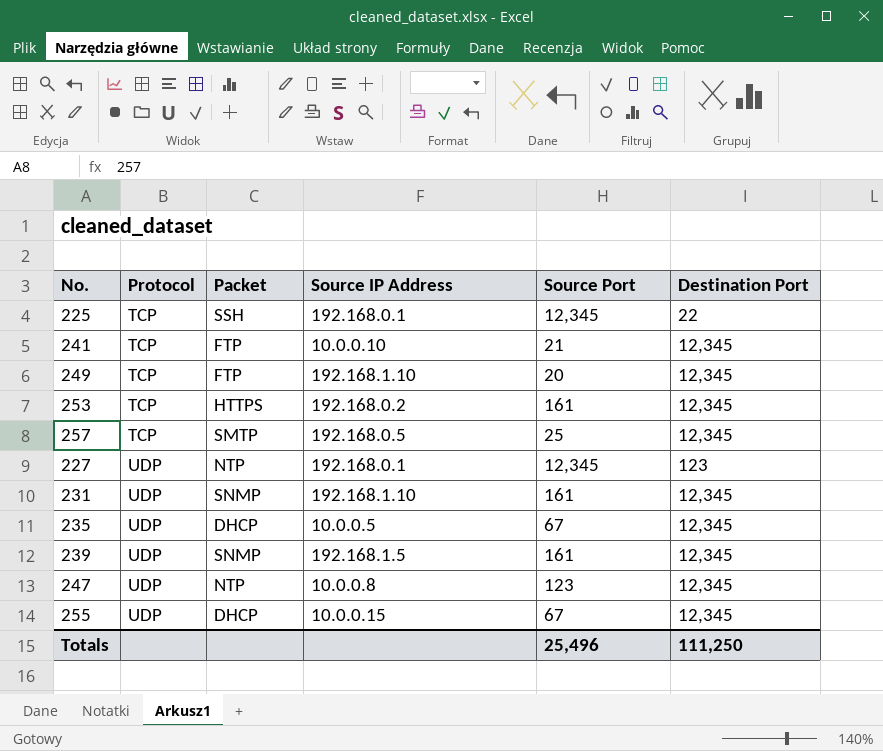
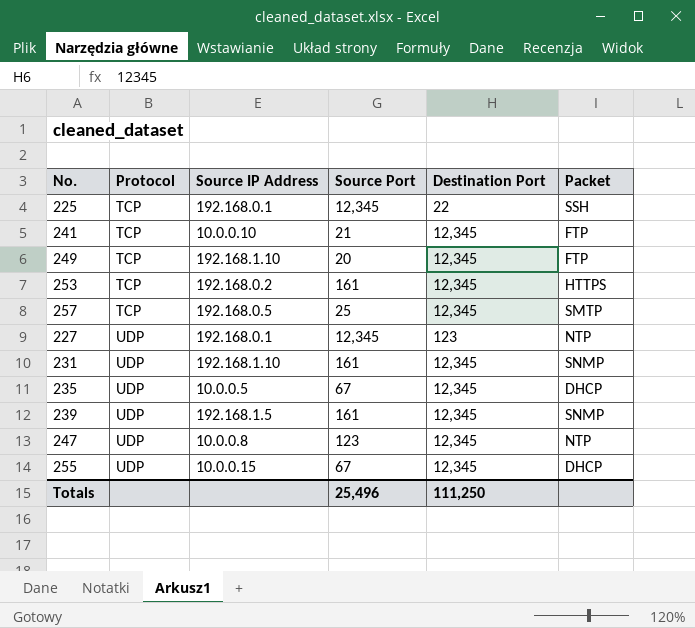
column Packet | position: 3 -> 6

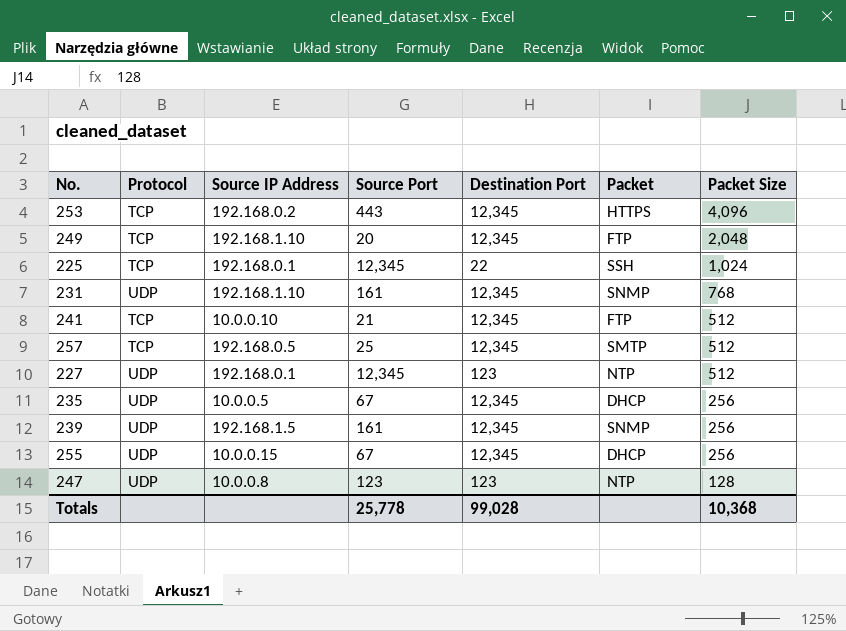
row order: Protocol ascending -> Packet Size descending
column Packet Size | position: none -> 7
253 | Source Port: 161 -> 443
247 | Destination Port: 12,345 -> 123
Totals | Source Port: 25,496 -> 25,778
Totals | Destination Port: 111,250 -> 99,028

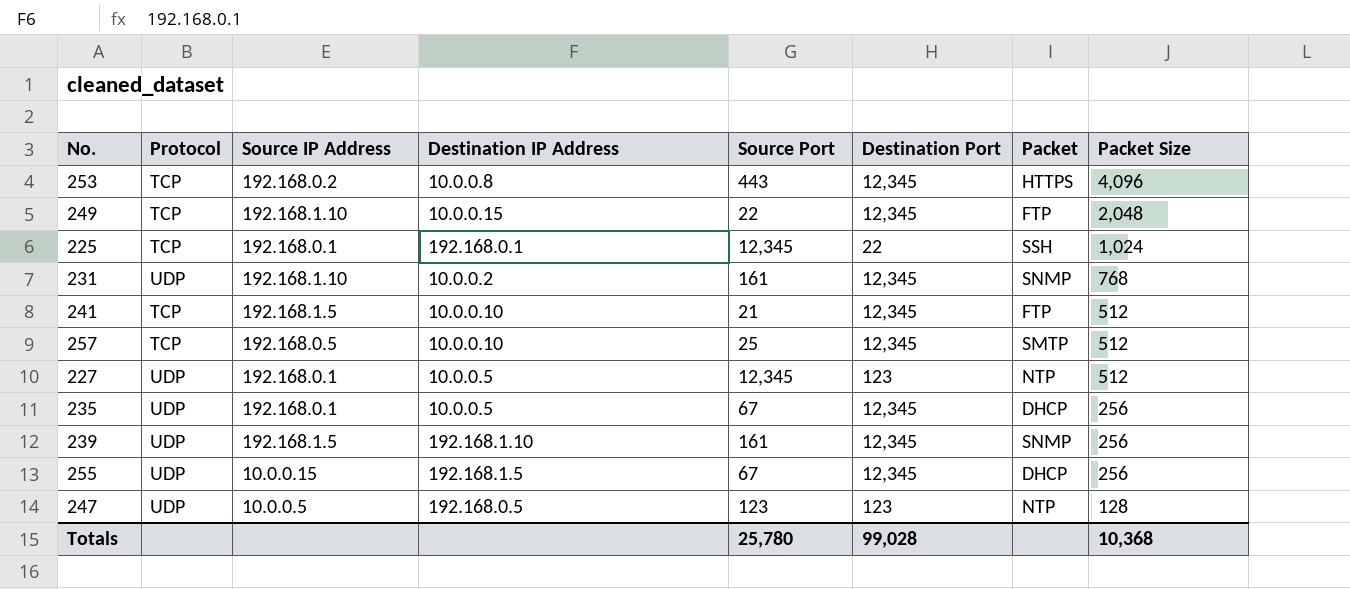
column Destination IP Address | position: none -> 4
249 | Source Port: 20 -> 22
241 | Source IP Address: 10.0.0.10 -> 192.168.1.5
235 | Source IP Address: 10.0.0.5 -> 192.168.0.1
247 | Source IP Address: 10.0.0.8 -> 10.0.0.5
Totals | Source Port: 25,778 -> 25,780

